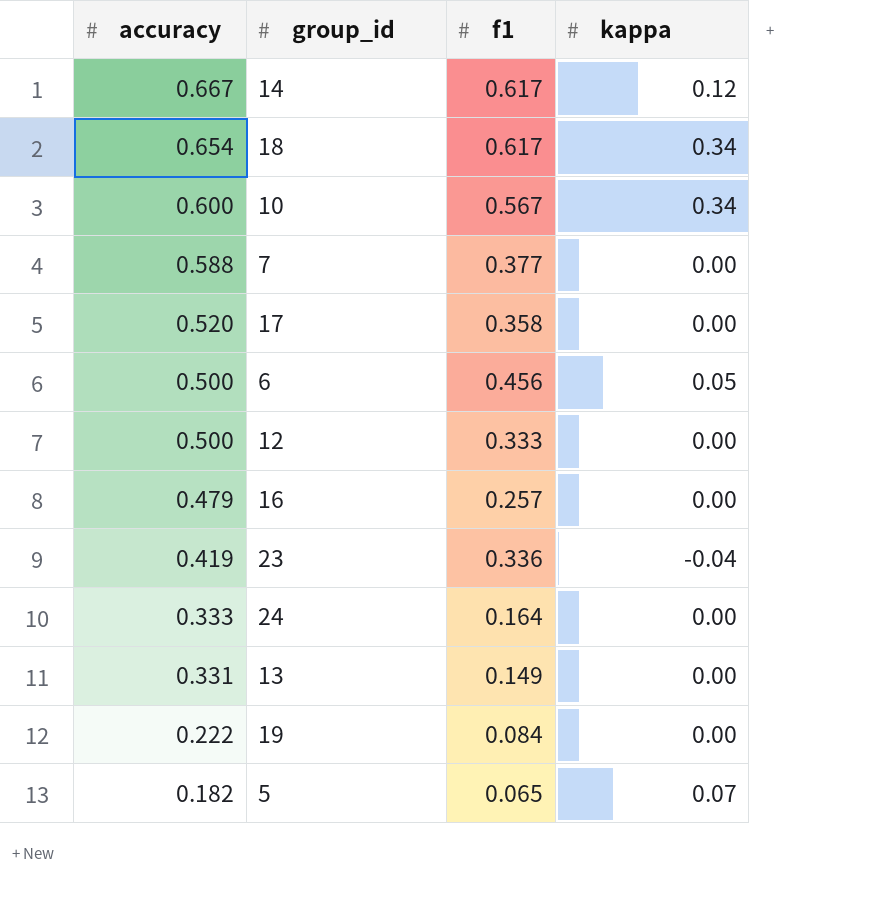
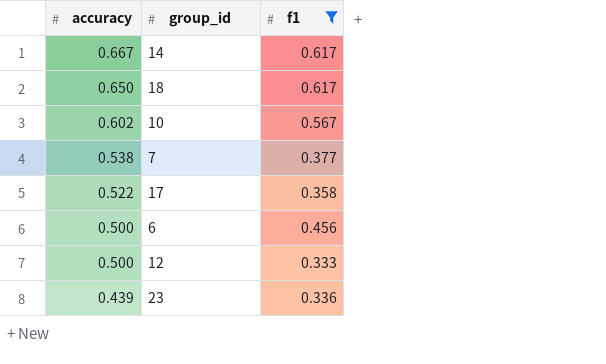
filter: none -> f1 >= 0.333
column kappa | position: 4 -> none
18 | accuracy: 0.654 -> 0.650
10 | accuracy: 0.600 -> 0.602
7 | accuracy: 0.588 -> 0.538
17 | accuracy: 0.520 -> 0.522
23 | accuracy: 0.419 -> 0.439

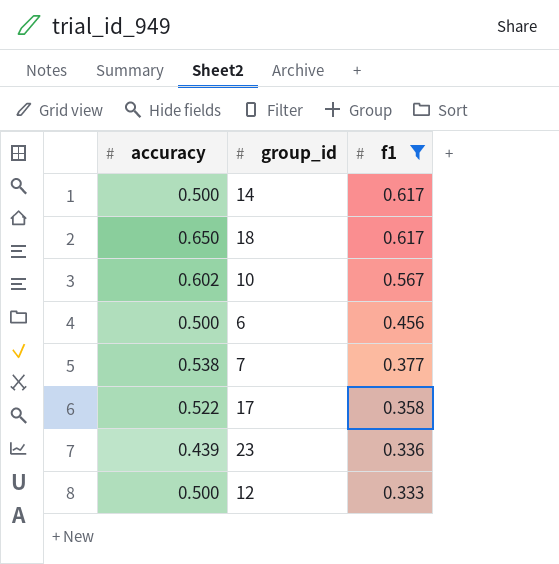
row order: accuracy descending -> f1 descending
14 | accuracy: 0.667 -> 0.500

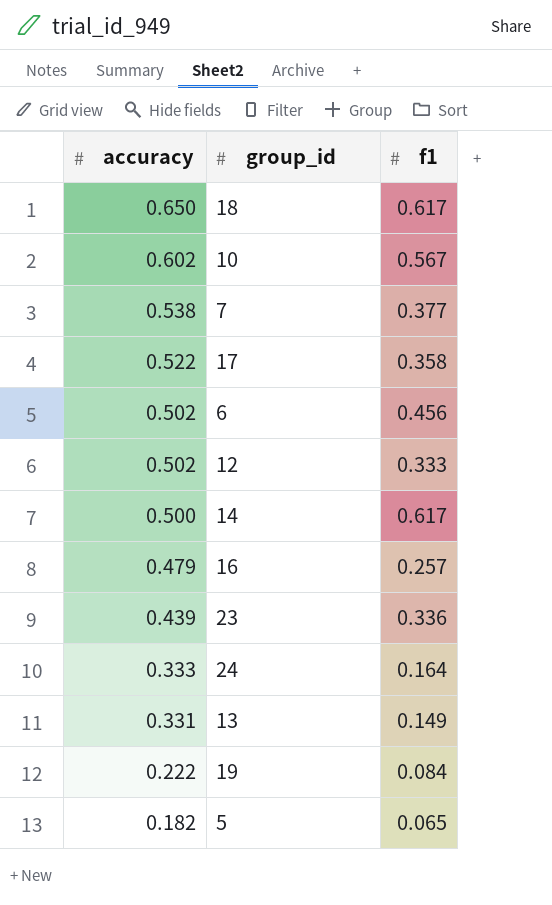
filter: f1 >= 0.333 -> none
row order: f1 descending -> accuracy descending
6 | accuracy: 0.500 -> 0.502
12 | accuracy: 0.500 -> 0.502

